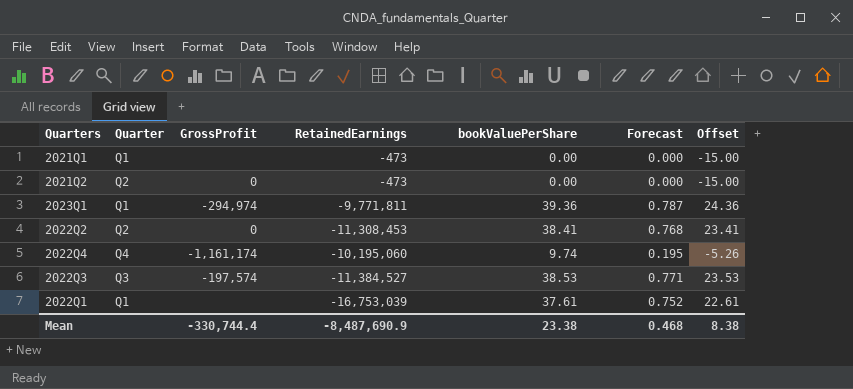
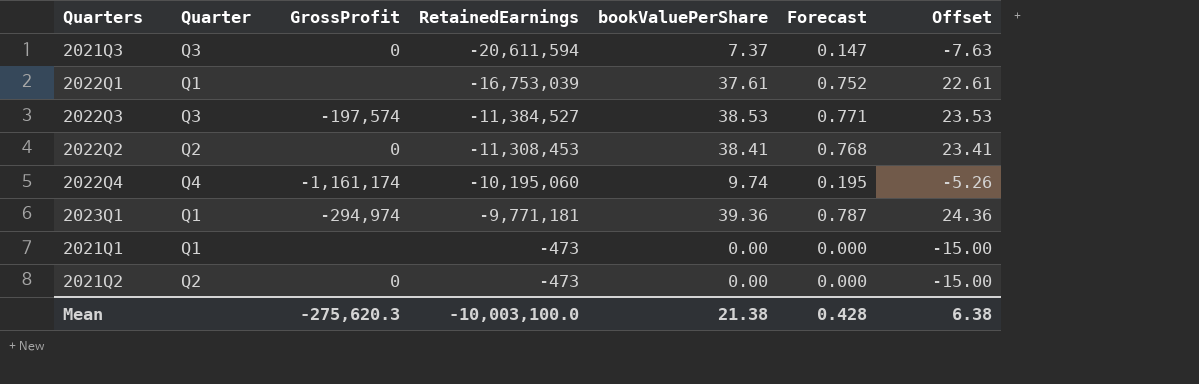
row order: none -> RetainedEarnings ascending
row 2021Q3: none -> Q3 | 0 | -20,611,594 | 7.37 | 0.147 | -7.63
2023Q1 | RetainedEarnings: -9,771,811 -> -9,771,181
Mean | GrossProfit: -330,744.4 -> -275,620.3
Mean | RetainedEarnings: -8,487,690.9 -> -10,003,100.0
Mean | bookValuePerShare: 23.38 -> 21.38
Mean | Forecast: 0.468 -> 0.428
Mean | Offset: 8.38 -> 6.38

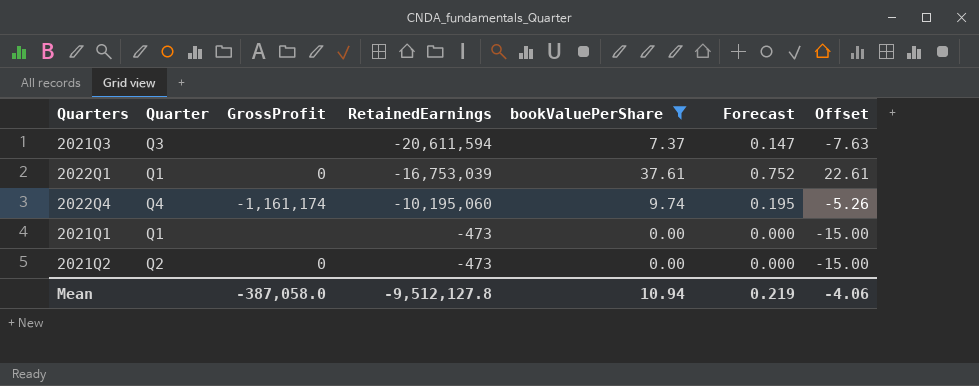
filter: none -> bookValuePerShare <= 37.61
2021Q3 | GrossProfit: 0 -> none
2022Q1 | GrossProfit: none -> 0
Mean | GrossProfit: -275,620.3 -> -387,058.0
Mean | RetainedEarnings: -10,003,100.0 -> -9,512,127.8
Mean | bookValuePerShare: 21.38 -> 10.94
Mean | Forecast: 0.428 -> 0.219
Mean | Offset: 6.38 -> -4.06

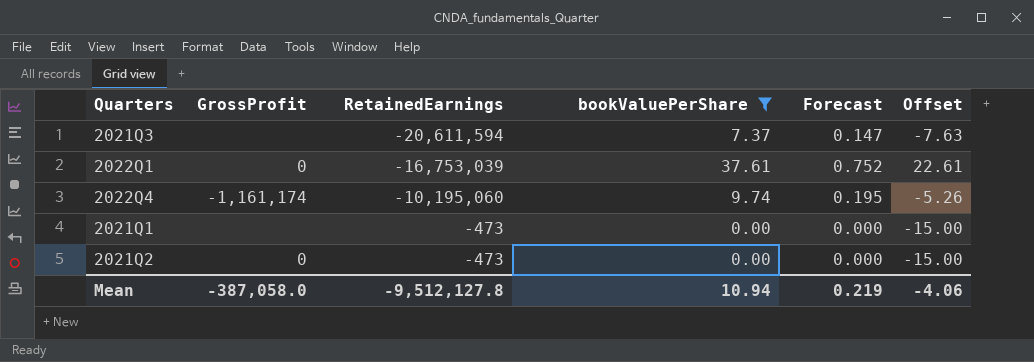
column Quarter | position: 2 -> none

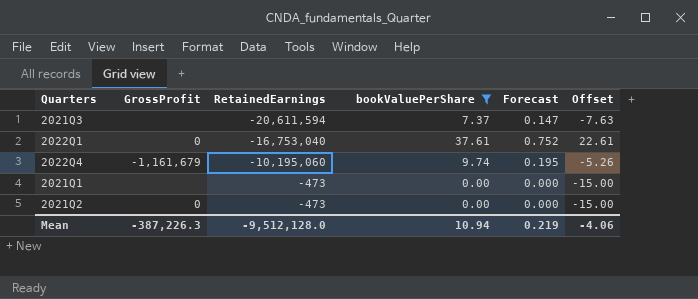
2022Q1 | RetainedEarnings: -16,753,039 -> -16,753,040
2022Q4 | GrossProfit: -1,161,174 -> -1,161,679
Mean | GrossProfit: -387,058.0 -> -387,226.3
Mean | RetainedEarnings: -9,512,127.8 -> -9,512,128.0

